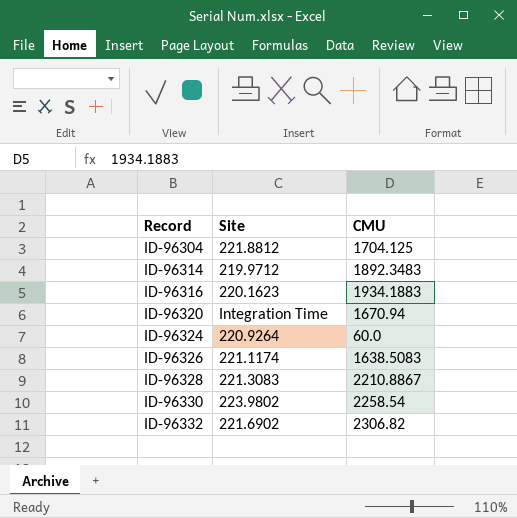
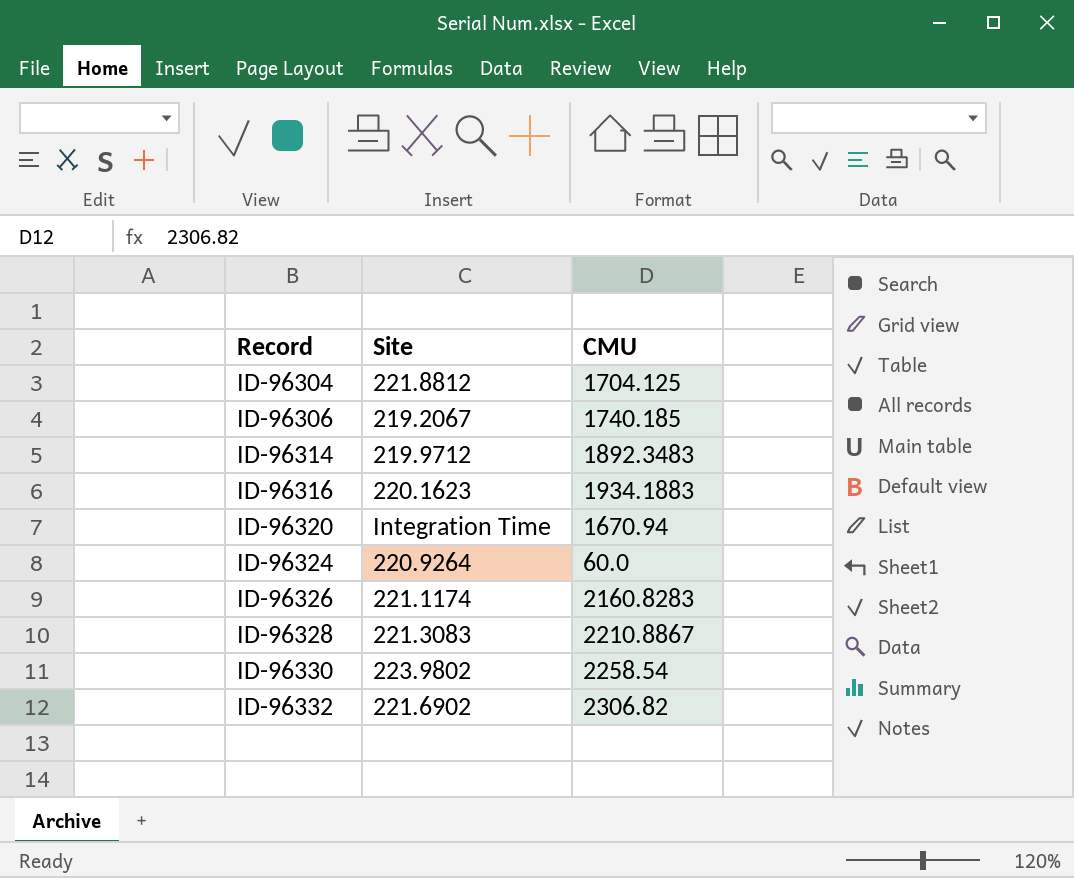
row ID-96306: none -> 219.2067 | 1740.185
ID-96326 | CMU: 1638.5083 -> 2160.8283

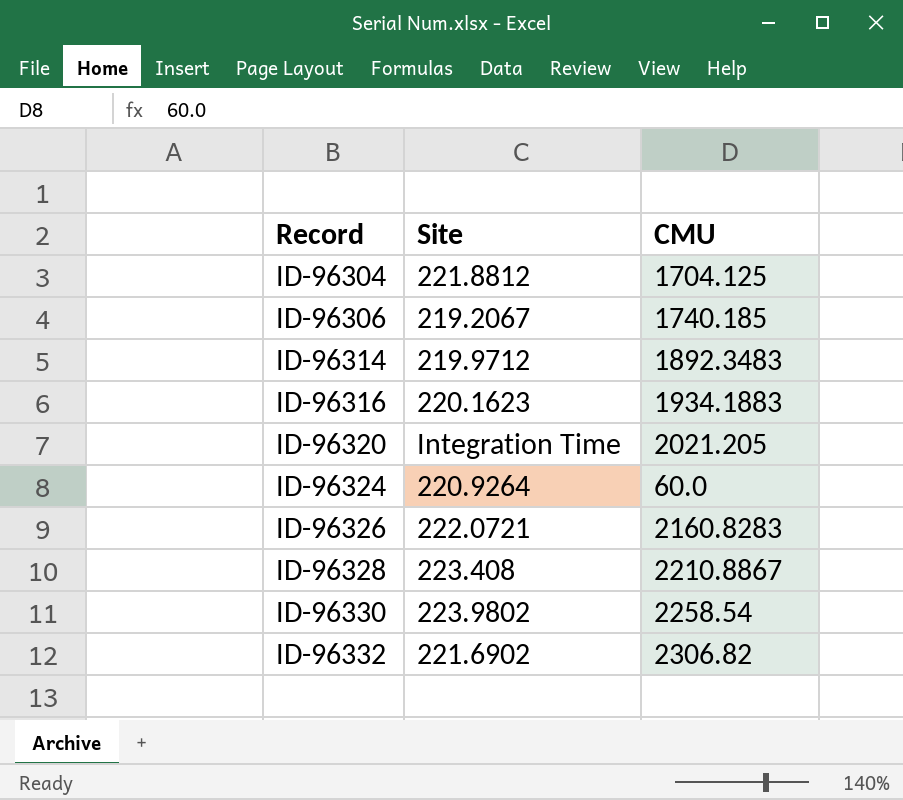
ID-96320 | CMU: 1670.94 -> 2021.205
ID-96326 | Site: 221.1174 -> 222.0721
ID-96328 | Site: 221.3083 -> 223.408

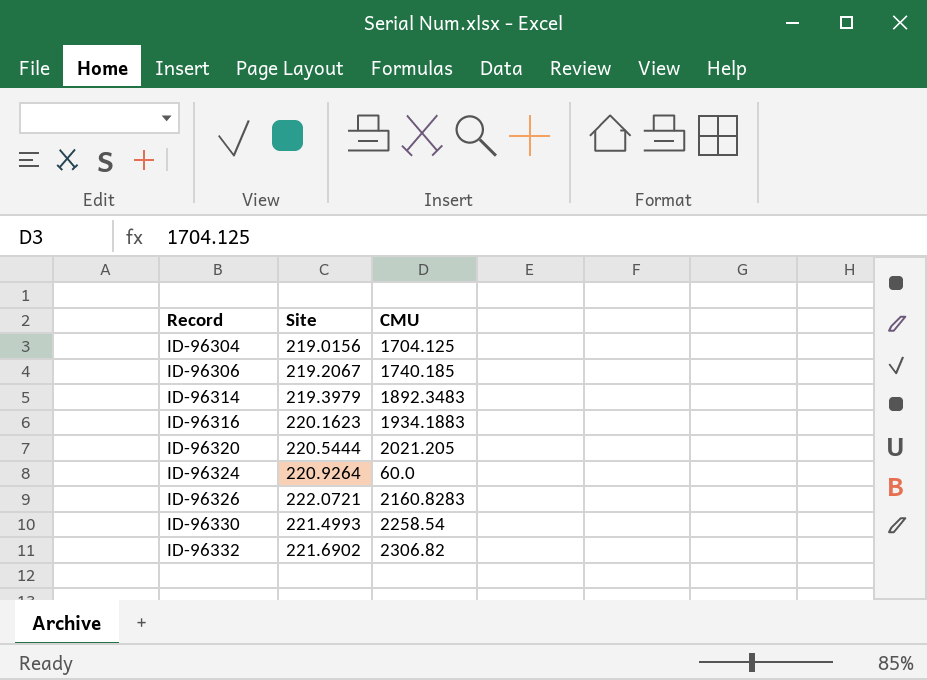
row ID-96328: 223.408 | 2210.8867 -> none
ID-96304 | Site: 221.8812 -> 219.0156
ID-96314 | Site: 219.9712 -> 219.3979
ID-96320 | Site: Integration Time -> 220.5444
ID-96330 | Site: 223.9802 -> 221.4993

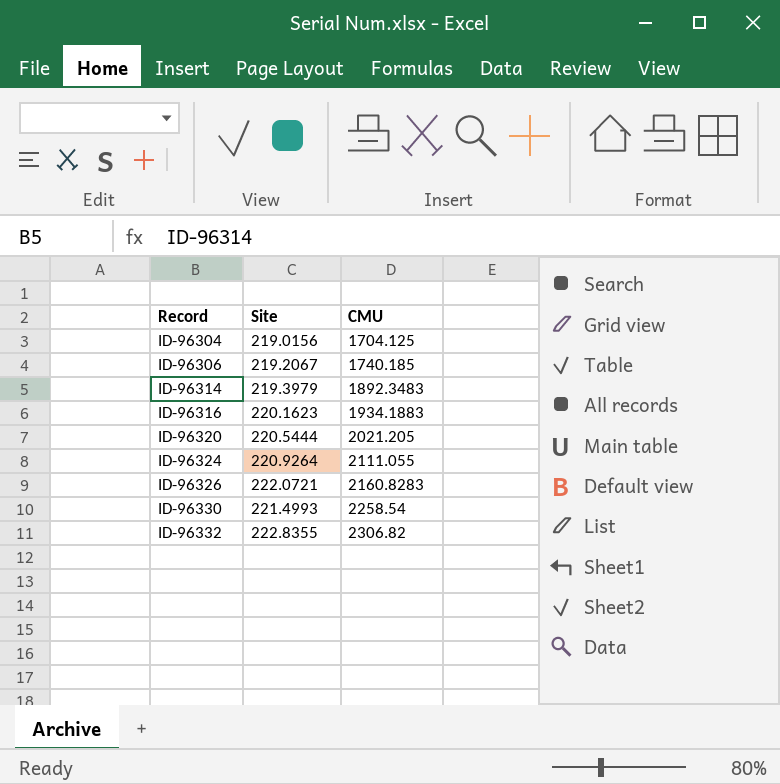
ID-96324 | CMU: 60.0 -> 2111.055
ID-96332 | Site: 221.6902 -> 222.8355

